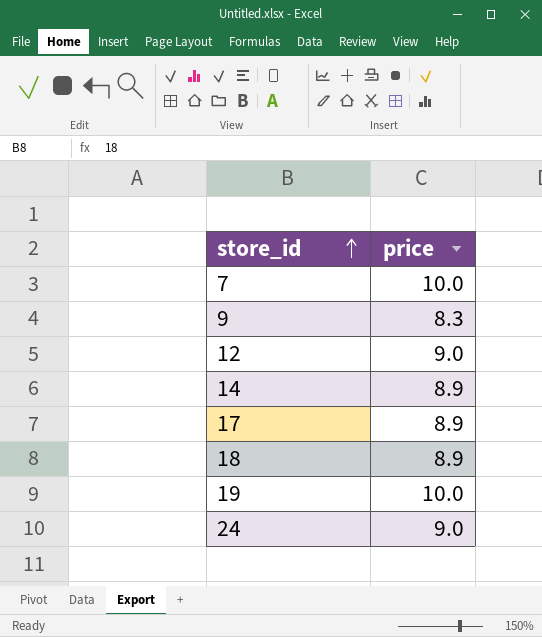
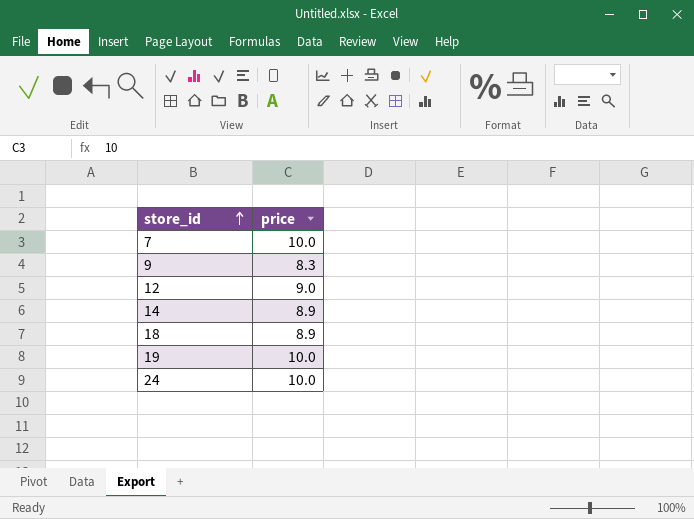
row 17: 8.9 -> none
24 | price: 9.0 -> 10.0

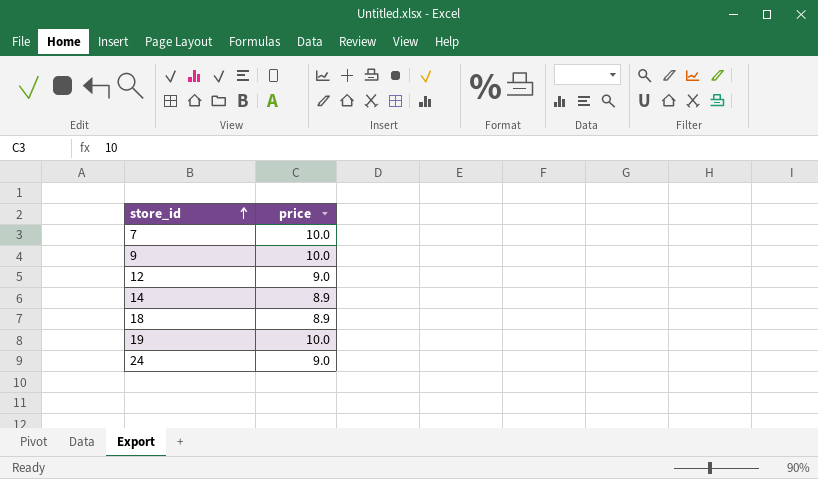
9 | price: 8.3 -> 10.0
24 | price: 10.0 -> 9.0

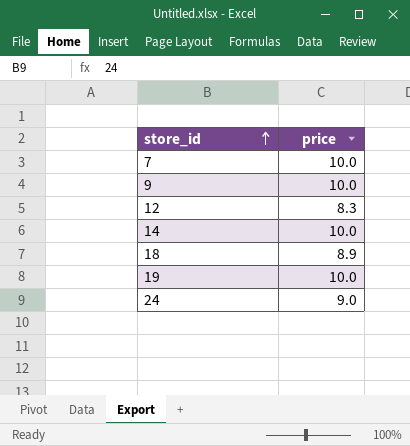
12 | price: 9.0 -> 8.3
14 | price: 8.9 -> 10.0

